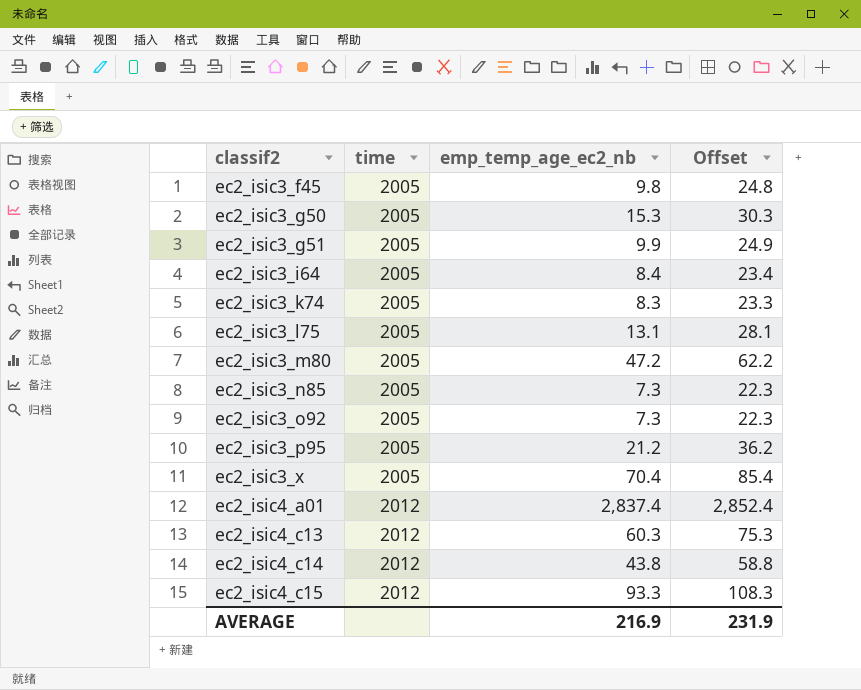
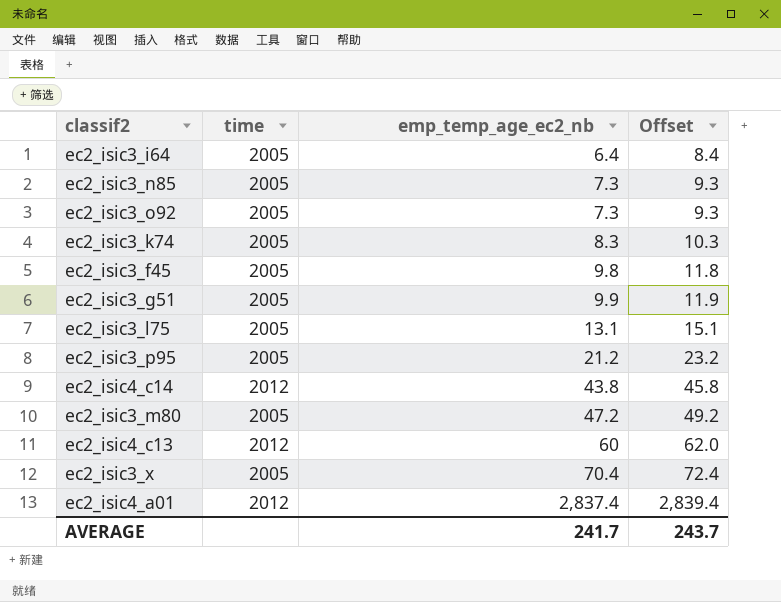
row order: classif2 ascending -> emp_temp_age_ec2_nb ascending
column Offset | formula: [emp_temp_age_ec2_nb] + 15 -> [emp_temp_age_ec2_nb] + 2
row ec2_isic3_g50: 2005 | 15.3 | 30.3 -> none
row ec2_isic4_c15: 2012 | 93.3 | 108.3 -> none
ec2_isic3_i64 | emp_temp_age_ec2_nb: 8.4 -> 6.4
ec2_isic4_c13 | emp_temp_age_ec2_nb: 60.3 -> 60
AVERAGE | emp_temp_age_ec2_nb: 216.9 -> 241.7
AVERAGE | Offset: 231.9 -> 243.7

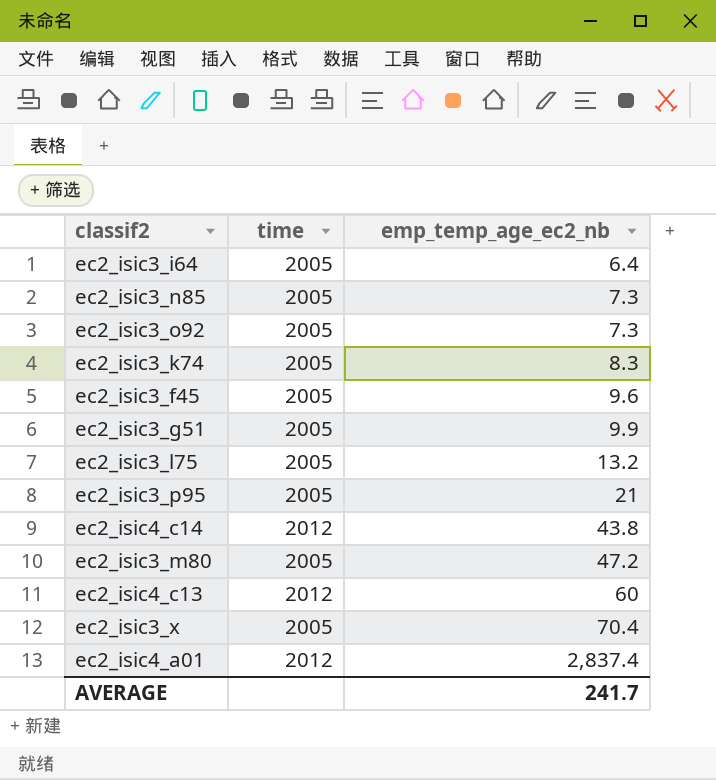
column Offset | formula: [emp_temp_age_ec2_nb] + 2 -> none
ec2_isic3_f45 | emp_temp_age_ec2_nb: 9.8 -> 9.6
ec2_isic3_l75 | emp_temp_age_ec2_nb: 13.1 -> 13.2
ec2_isic3_p95 | emp_temp_age_ec2_nb: 21.2 -> 21

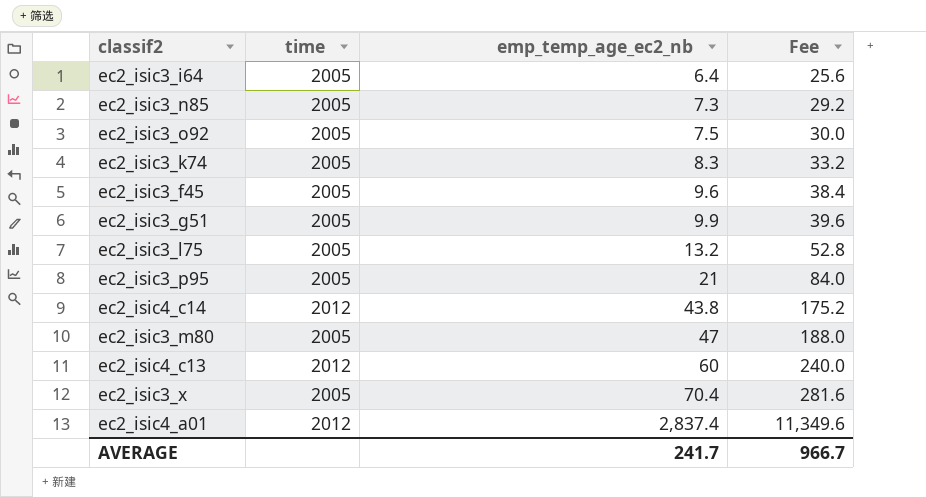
column Fee | formula: none -> [emp_temp_age_ec2_nb] * 4
ec2_isic3_o92 | emp_temp_age_ec2_nb: 7.3 -> 7.5
ec2_isic3_m80 | emp_temp_age_ec2_nb: 47.2 -> 47

